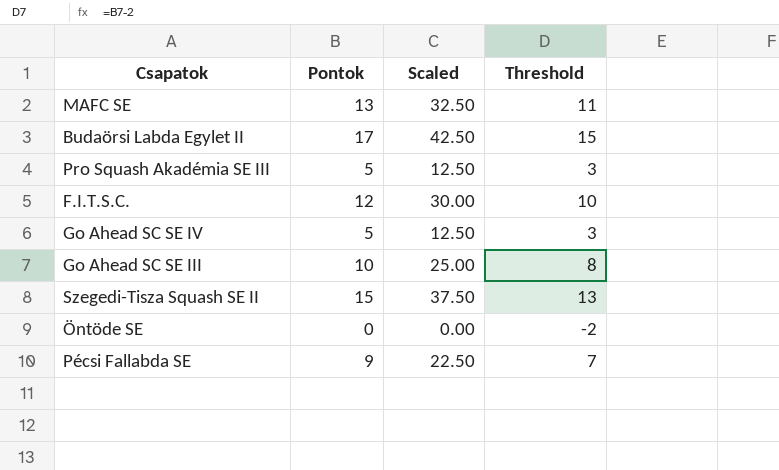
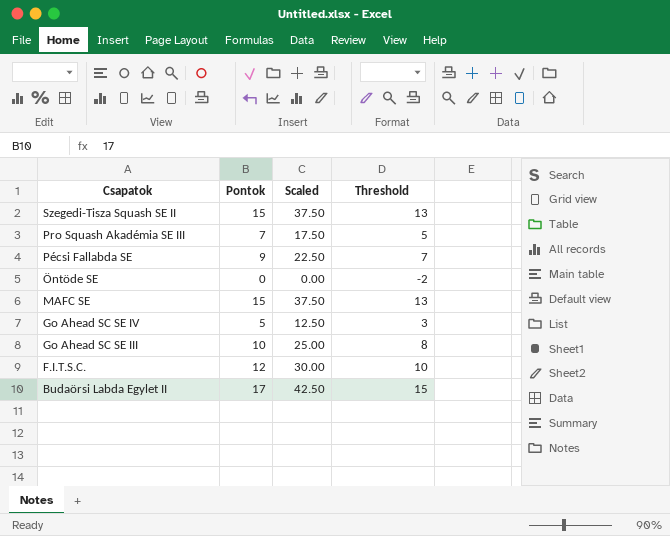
row order: none -> Csapatok descending
Pro Squash Akadémia SE III | Pontok: 5 -> 7
Pro Squash Akadémia SE III | Scaled: 12.50 -> 17.50
Pro Squash Akadémia SE III | Threshold: 3 -> 5
MAFC SE | Pontok: 13 -> 15
MAFC SE | Scaled: 32.50 -> 37.50
MAFC SE | Threshold: 11 -> 13

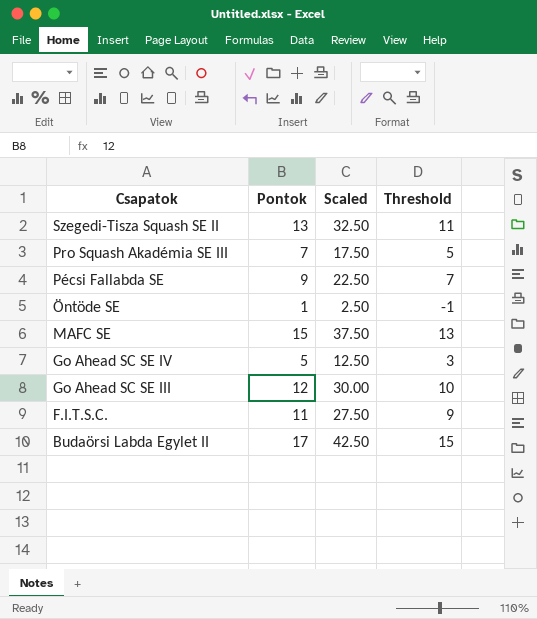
Szegedi-Tisza Squash SE II | Pontok: 15 -> 13
Szegedi-Tisza Squash SE II | Scaled: 37.50 -> 32.50
Szegedi-Tisza Squash SE II | Threshold: 13 -> 11
Öntöde SE | Pontok: 0 -> 1
Öntöde SE | Scaled: 0.00 -> 2.50
Öntöde SE | Threshold: -2 -> -1
Go Ahead SC SE III | Pontok: 10 -> 12
Go Ahead SC SE III | Scaled: 25.00 -> 30.00
Go Ahead SC SE III | Threshold: 8 -> 10
F.I.T.S.C. | Pontok: 12 -> 11
F.I.T.S.C. | Scaled: 30.00 -> 27.50
F.I.T.S.C. | Threshold: 10 -> 9

